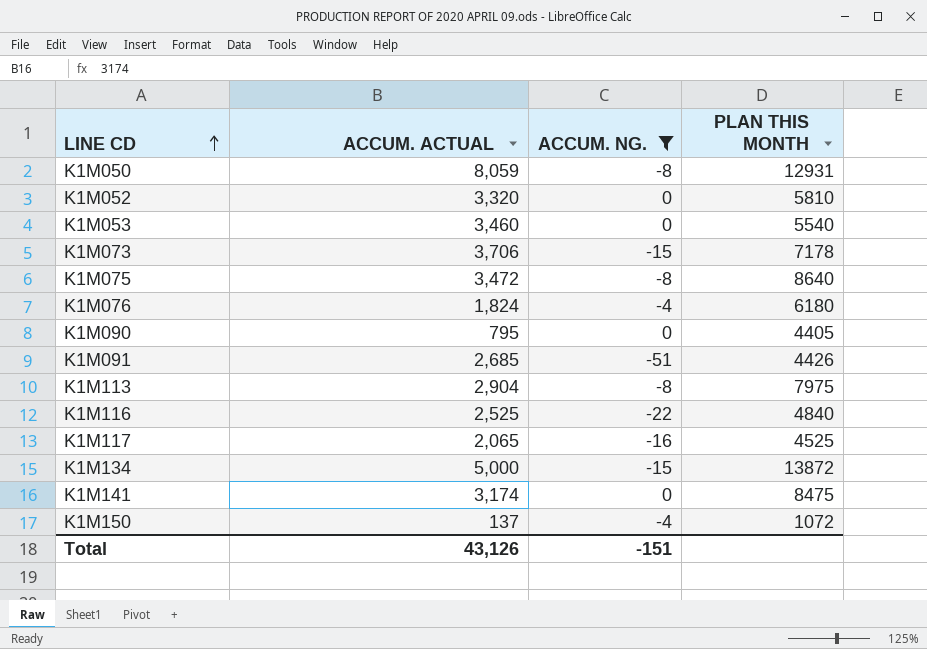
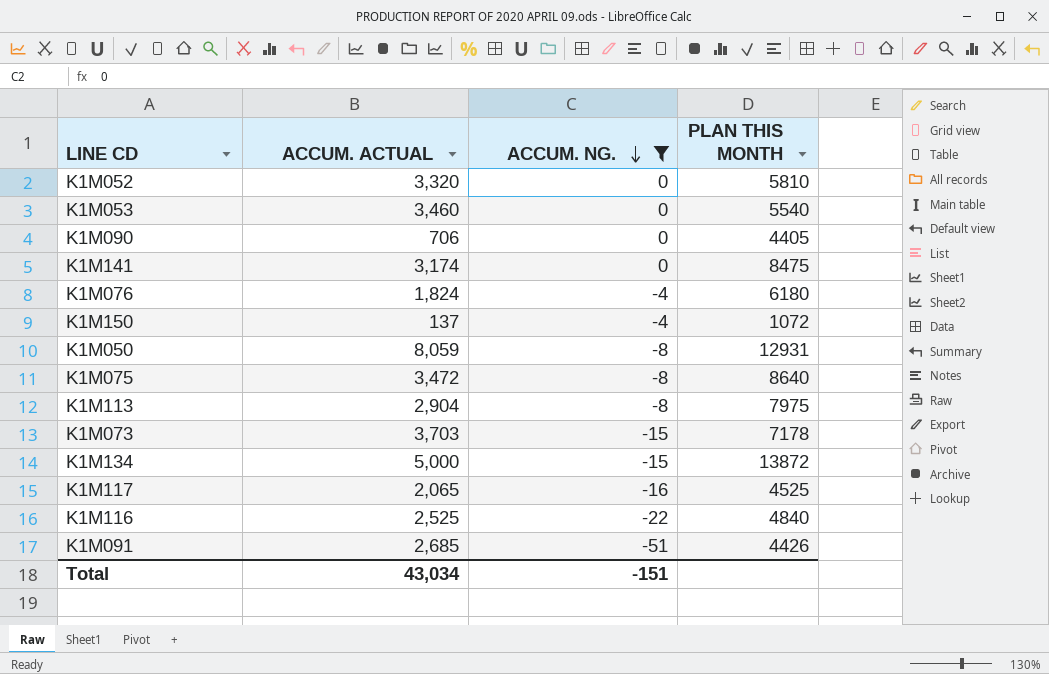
row order: LINE CD ascending -> ACCUM. NG. descending
K1M090 | ACCUM. ACTUAL: 795 -> 706
K1M073 | ACCUM. ACTUAL: 3,706 -> 3,703
Total | ACCUM. ACTUAL: 43,126 -> 43,034

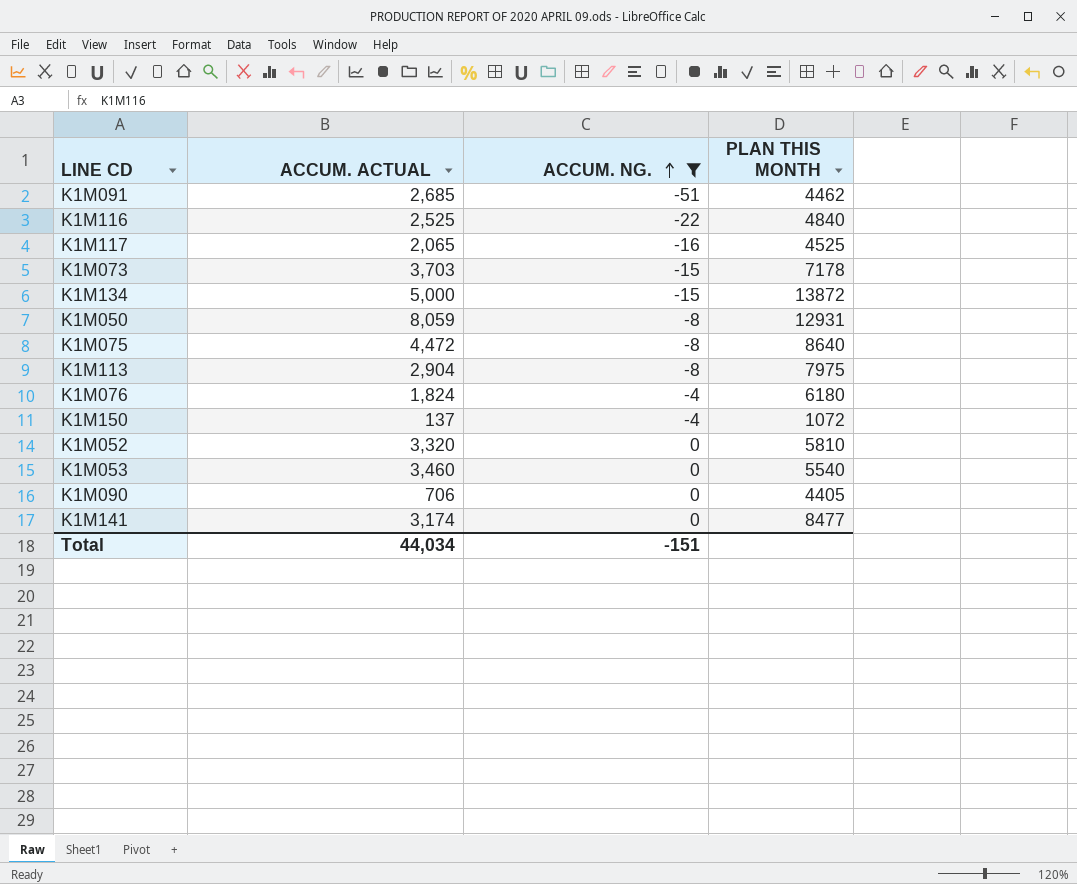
row order: ACCUM. NG. descending -> ACCUM. NG. ascending
K1M091 | PLAN THIS MONTH: 4426 -> 4462
K1M075 | ACCUM. ACTUAL: 3,472 -> 4,472
K1M141 | PLAN THIS MONTH: 8475 -> 8477
Total | ACCUM. ACTUAL: 43,034 -> 44,034

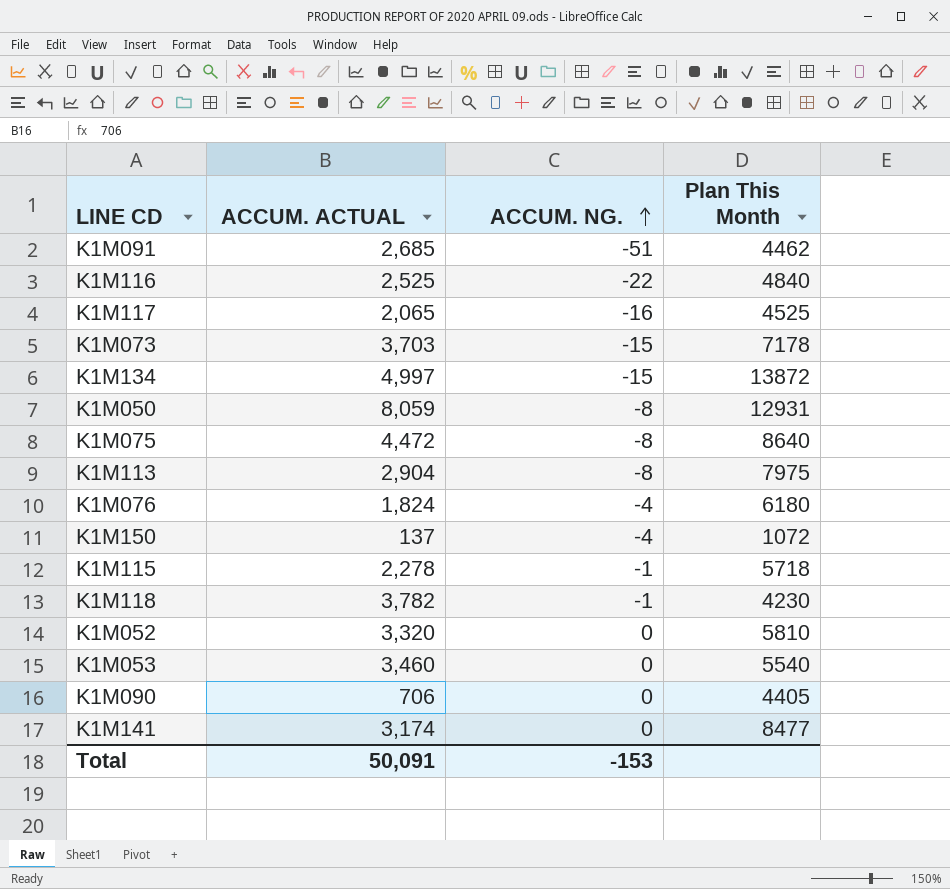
filter: ACCUM. NG. != -1 -> none
column name: PLAN THIS MONTH -> Plan This Month
K1M134 | ACCUM. ACTUAL: 5,000 -> 4,997
Total | ACCUM. ACTUAL: 44,034 -> 50,091
Total | ACCUM. NG.: -151 -> -153

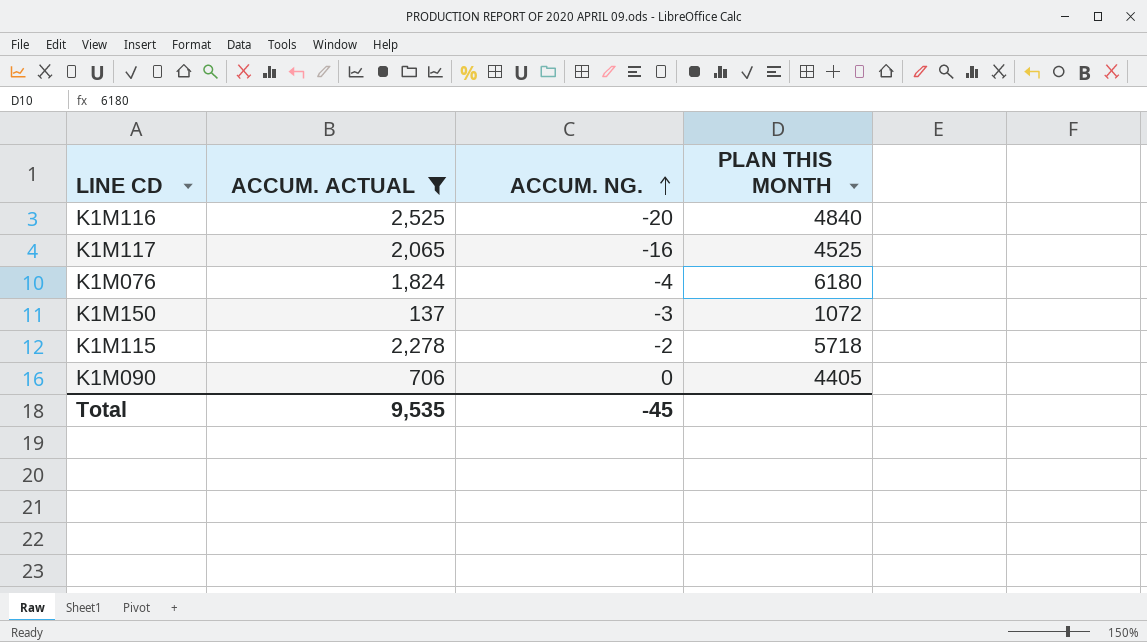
filter: none -> ACCUM. ACTUAL <= 2,525
column name: Plan This Month -> PLAN THIS MONTH
K1M116 | ACCUM. NG.: -22 -> -20
K1M150 | ACCUM. NG.: -4 -> -3
K1M115 | ACCUM. NG.: -1 -> -2
Total | ACCUM. ACTUAL: 50,091 -> 9,535
Total | ACCUM. NG.: -153 -> -45

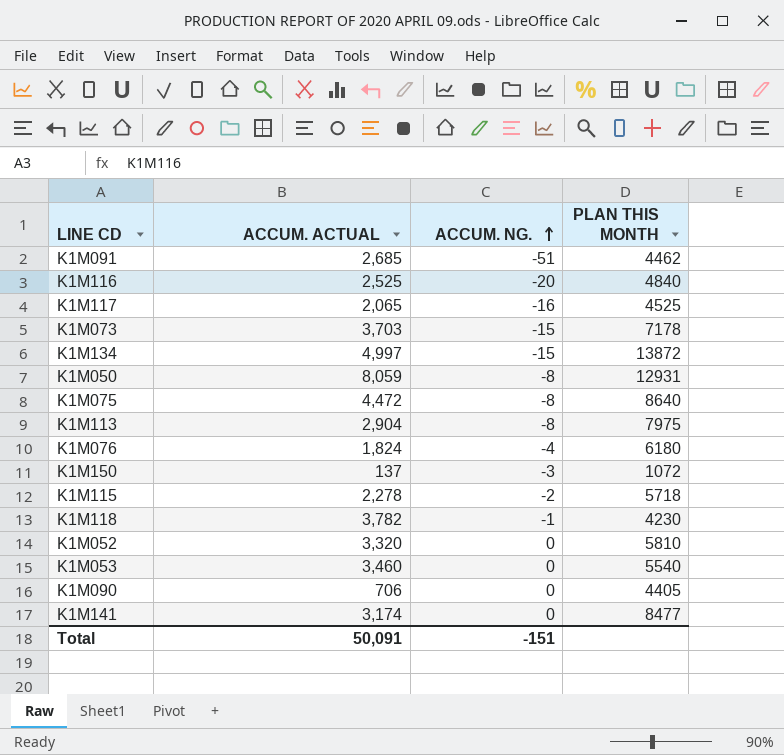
filter: ACCUM. ACTUAL <= 2,525 -> none
Total | ACCUM. ACTUAL: 9,535 -> 50,091
Total | ACCUM. NG.: -45 -> -151

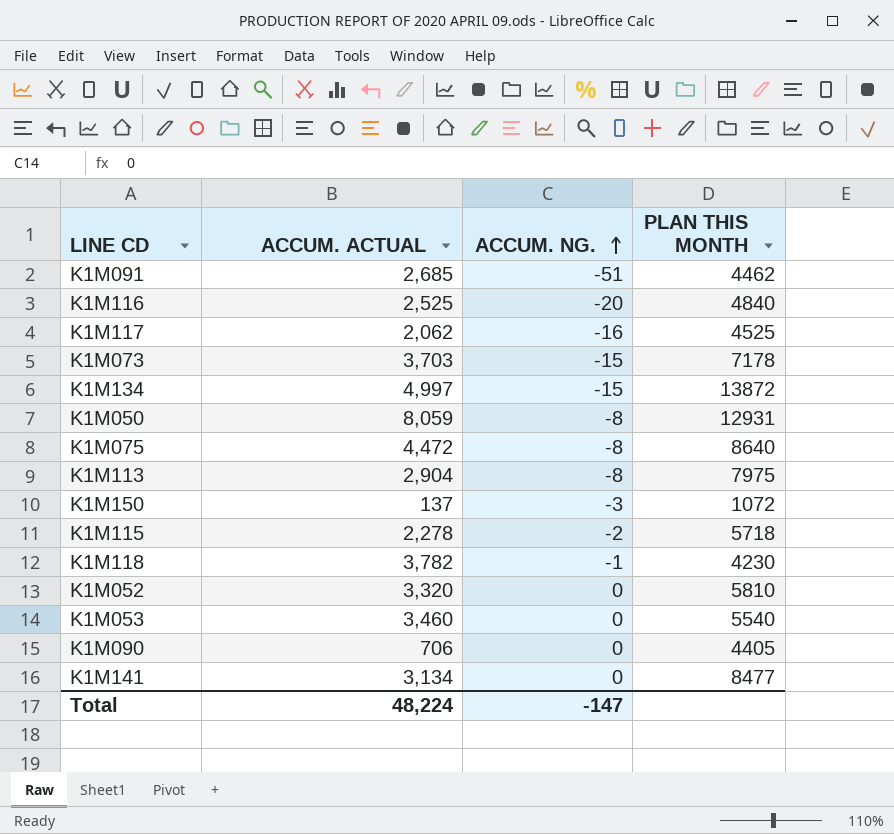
row K1M076: 1,824 | -4 | 6180 -> none
K1M117 | ACCUM. ACTUAL: 2,065 -> 2,062
K1M141 | ACCUM. ACTUAL: 3,174 -> 3,134
Total | ACCUM. ACTUAL: 50,091 -> 48,224
Total | ACCUM. NG.: -151 -> -147

